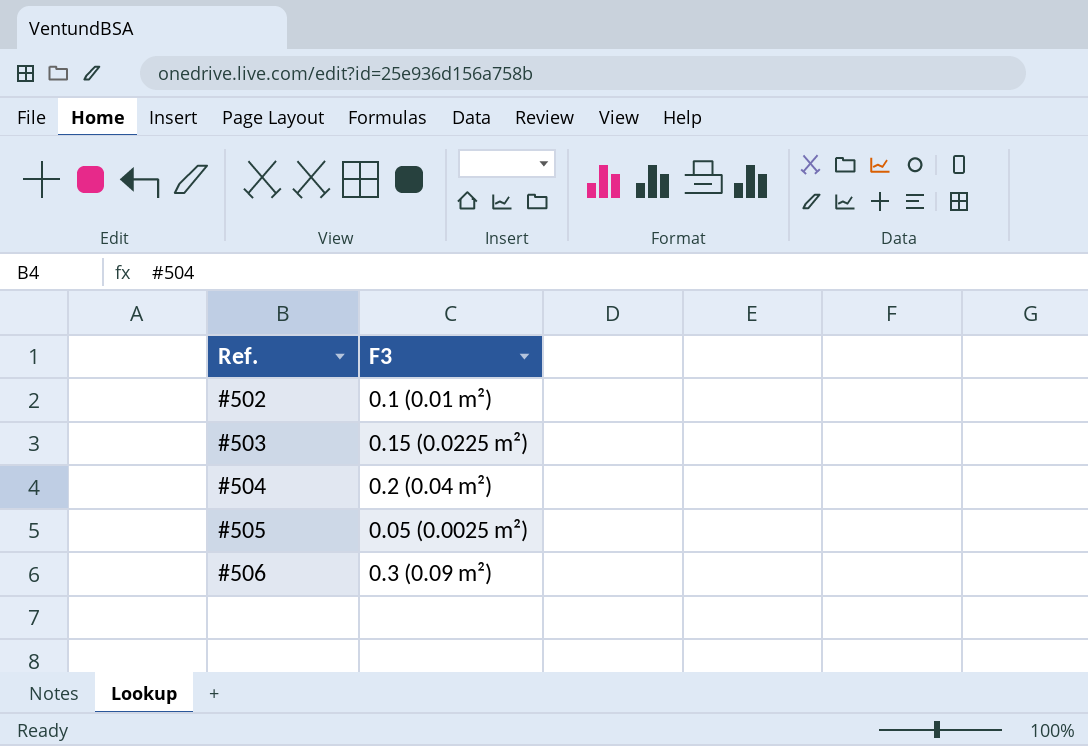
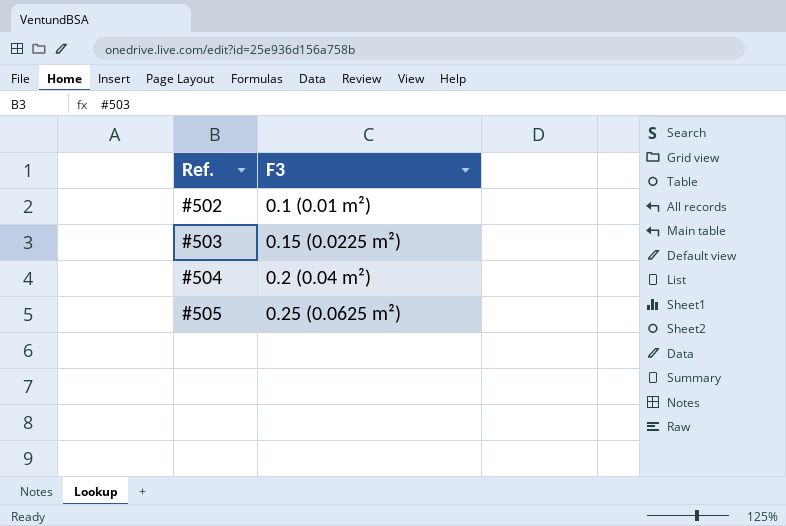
row #506: 0.3 (0.09 m²) -> none
#505 | F3: 0.05 (0.0025 m²) -> 0.25 (0.0625 m²)

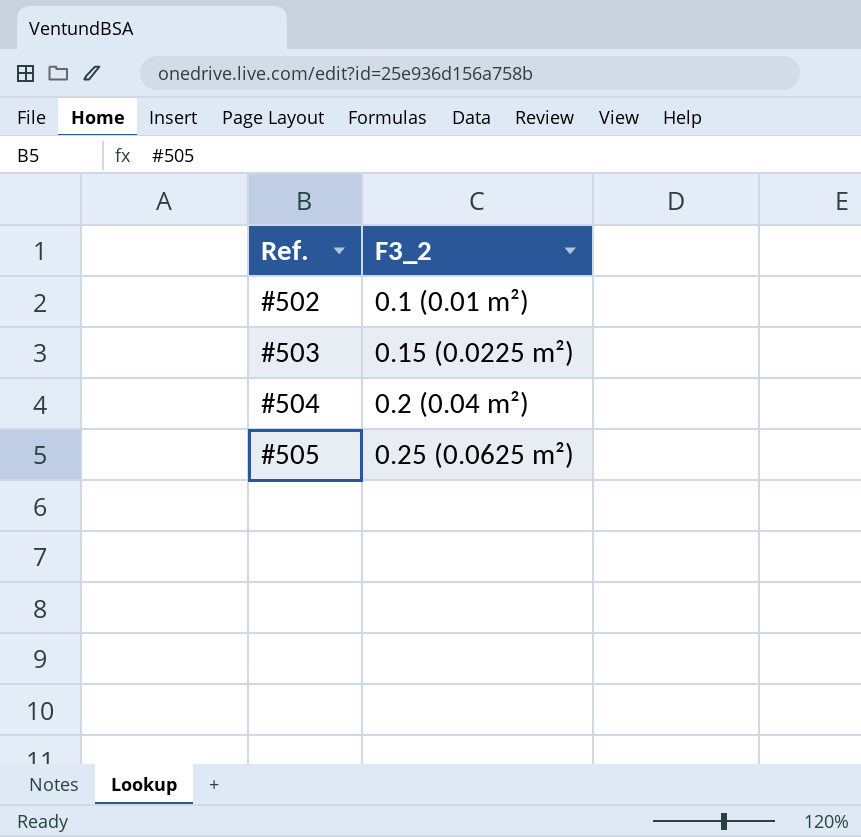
column name: F3 -> F3_2

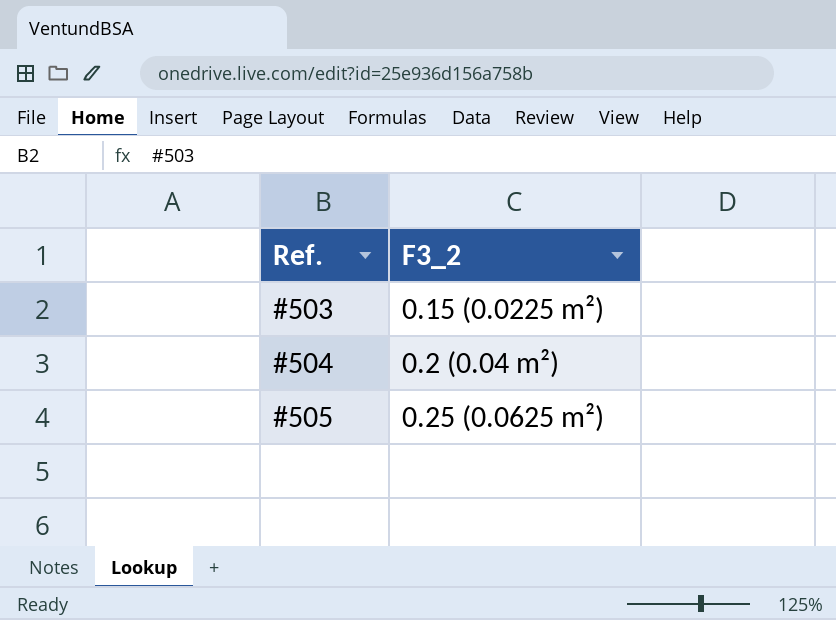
row #502: 0.1 (0.01 m²) -> none

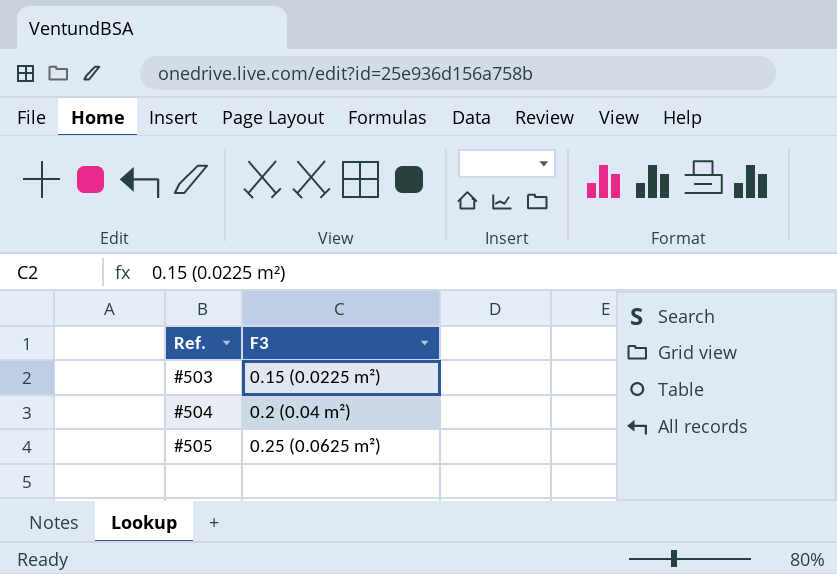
column name: F3_2 -> F3

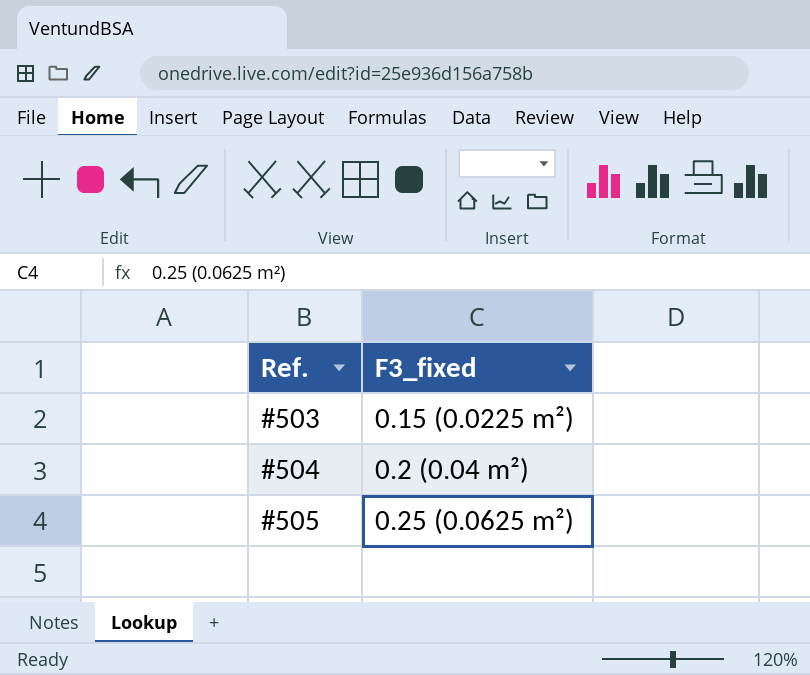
column name: F3 -> F3_fixed

